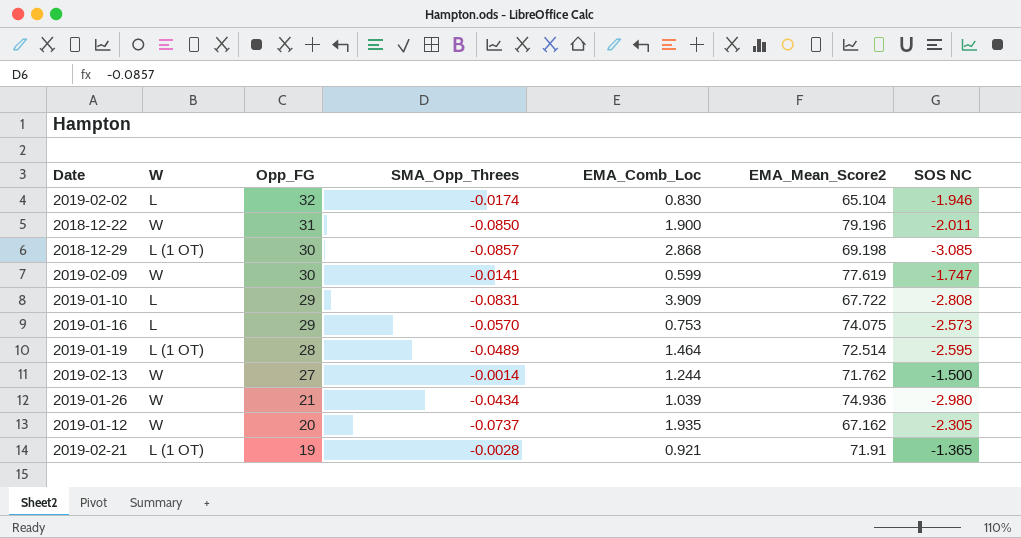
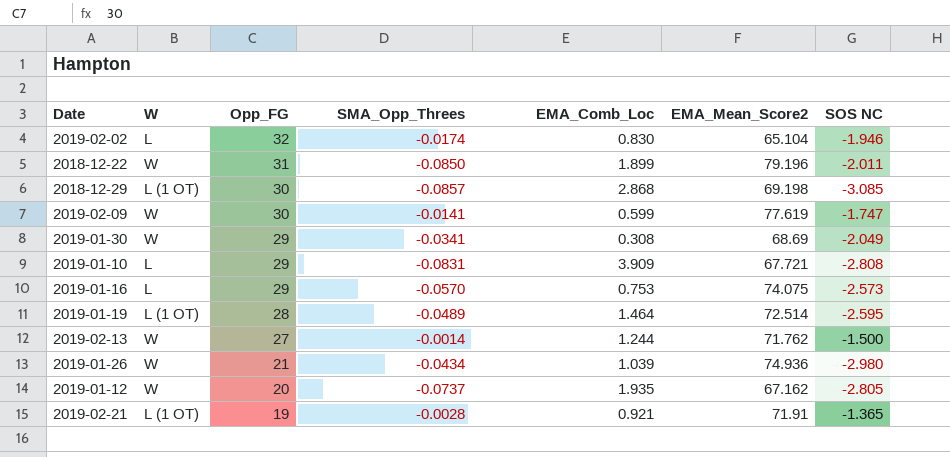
2018-12-22 | EMA_Comb_Loc: 1.900 -> 1.899
row 2019-01-30: none -> W | 29 | -0.0341 | 0.308 | 68.69 | -2.049
2019-01-10 | EMA_Mean_Score2: 67.722 -> 67.721
2019-01-12 | SOS NC: -2.305 -> -2.805

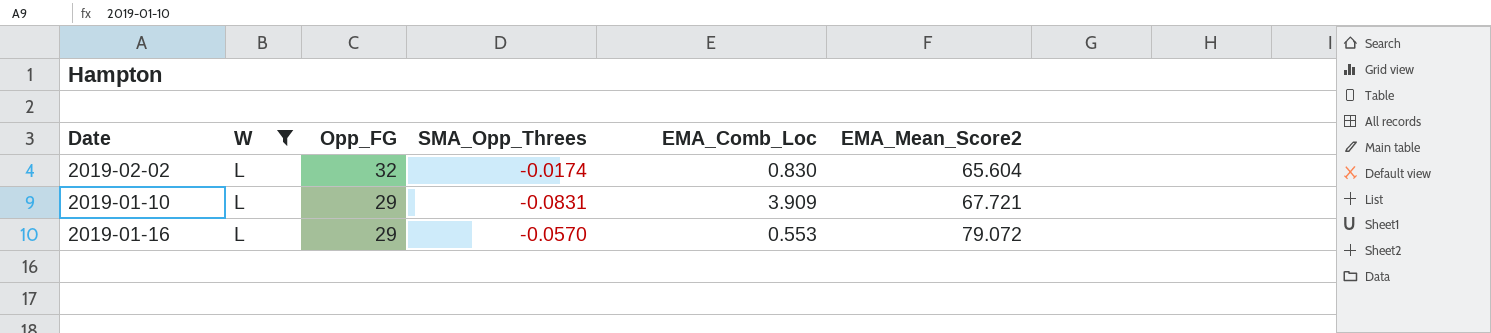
filter: none -> W = L
column SOS NC | position: 7 -> none
2019-02-02 | EMA_Mean_Score2: 65.104 -> 65.604
2019-01-16 | EMA_Comb_Loc: 0.753 -> 0.553
2019-01-16 | EMA_Mean_Score2: 74.075 -> 79.072

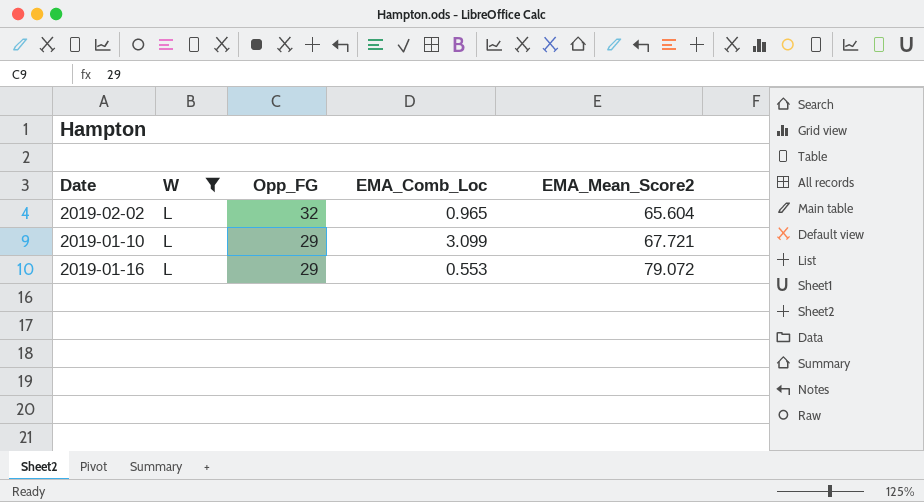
column SMA_Opp_Threes | position: 4 -> none
2019-02-02 | EMA_Comb_Loc: 0.830 -> 0.965
2019-01-10 | EMA_Comb_Loc: 3.909 -> 3.099

